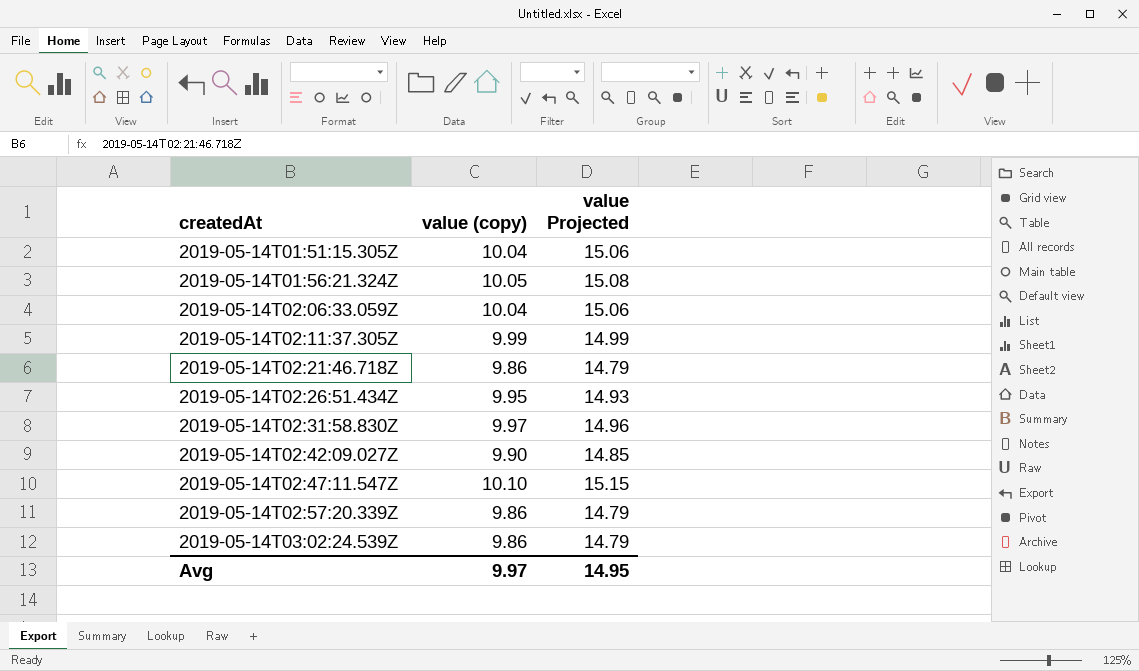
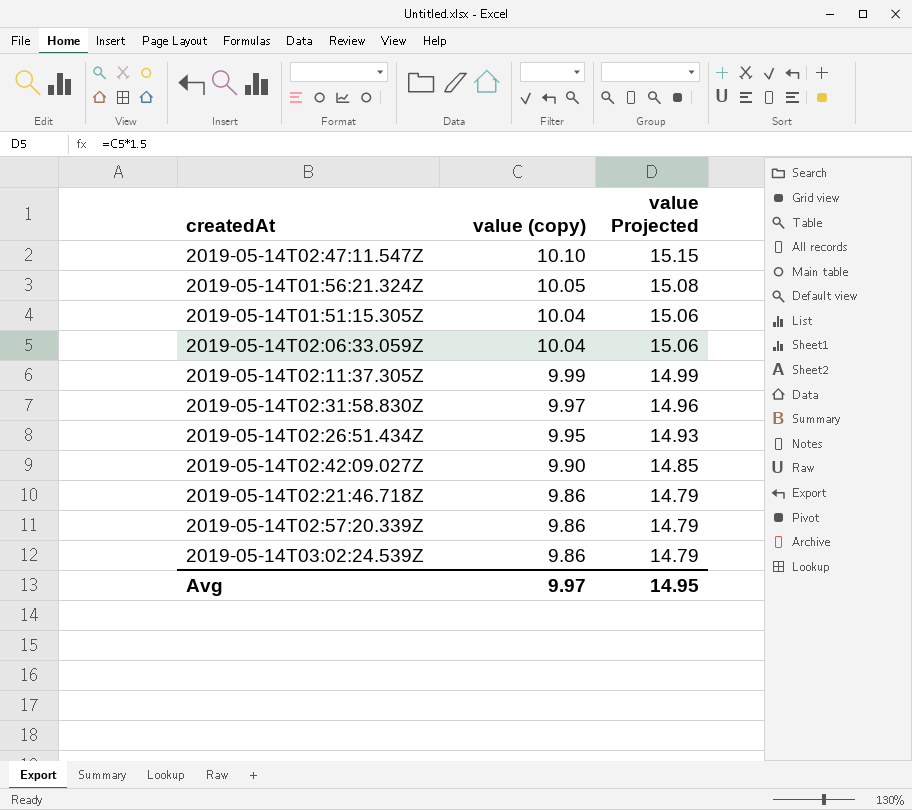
row order: createdAt ascending -> value (copy) descending

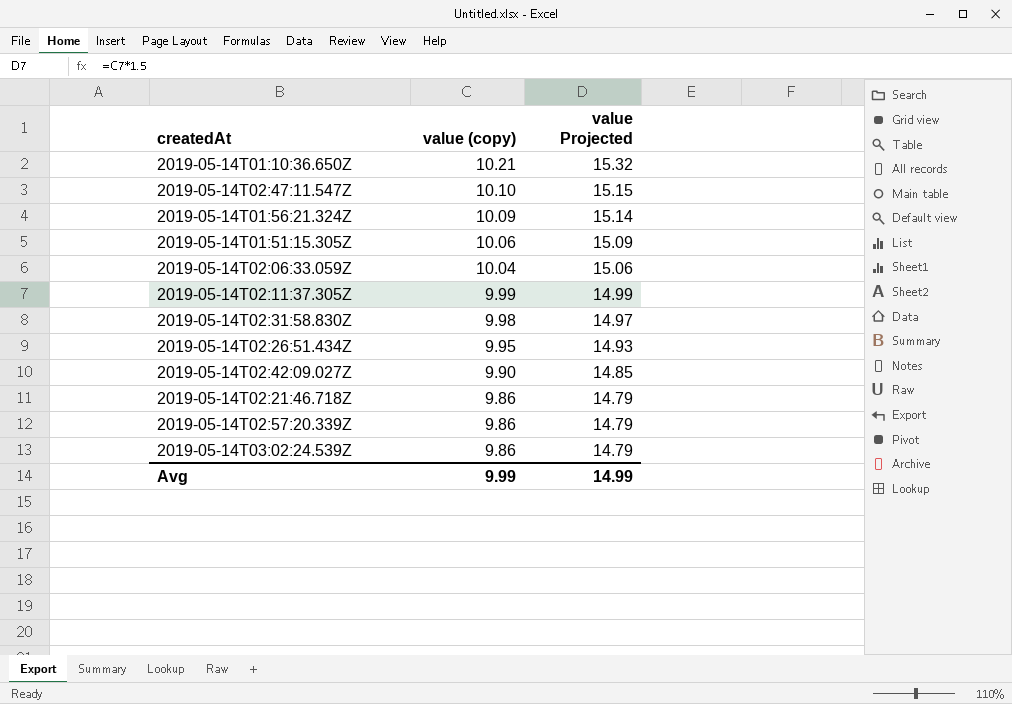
row 2019-05-14T01:10:36.650Z: none -> 10.21 | 15.32
2019-05-14T01:56:21.324Z | value (copy): 10.05 -> 10.09
2019-05-14T01:56:21.324Z | value Projected: 15.08 -> 15.14
2019-05-14T01:51:15.305Z | value (copy): 10.04 -> 10.06
2019-05-14T01:51:15.305Z | value Projected: 15.06 -> 15.09
2019-05-14T02:31:58.830Z | value (copy): 9.97 -> 9.98
2019-05-14T02:31:58.830Z | value Projected: 14.96 -> 14.97
Avg | value (copy): 9.97 -> 9.99
Avg | value Projected: 14.95 -> 14.99

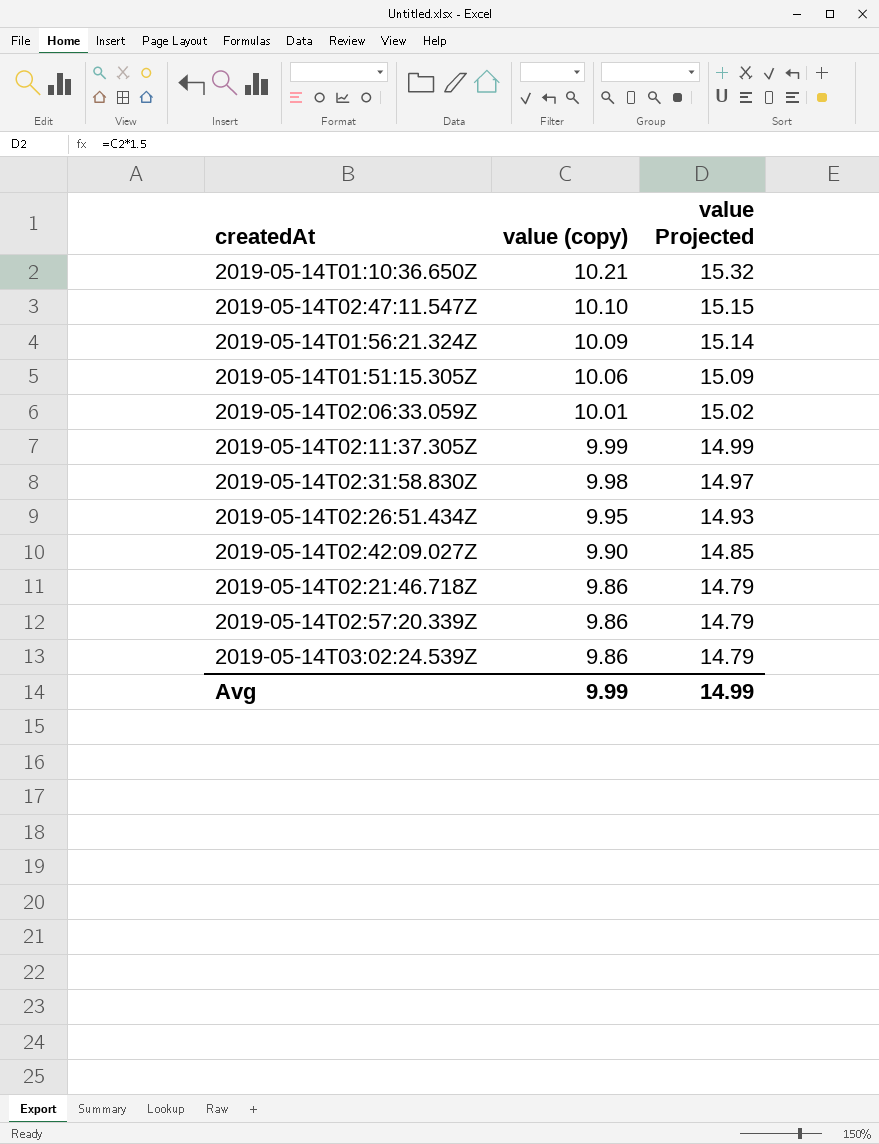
2019-05-14T02:06:33.059Z | value (copy): 10.04 -> 10.01
2019-05-14T02:06:33.059Z | value Projected: 15.06 -> 15.02

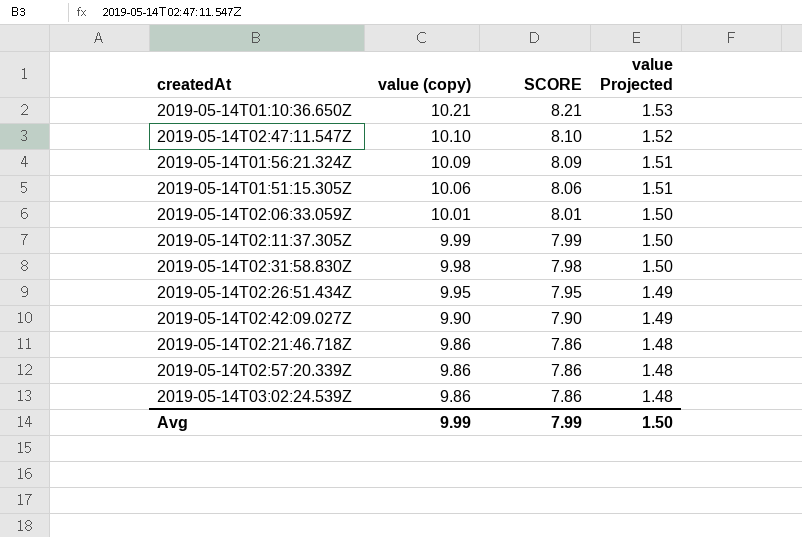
column SCORE | formula: none -> [value (copy)] - 2
column value Projected | formula: [value (copy)] * 1.5 -> [value (copy)] * 0.15
Avg | value Projected: 14.99 -> 1.50

